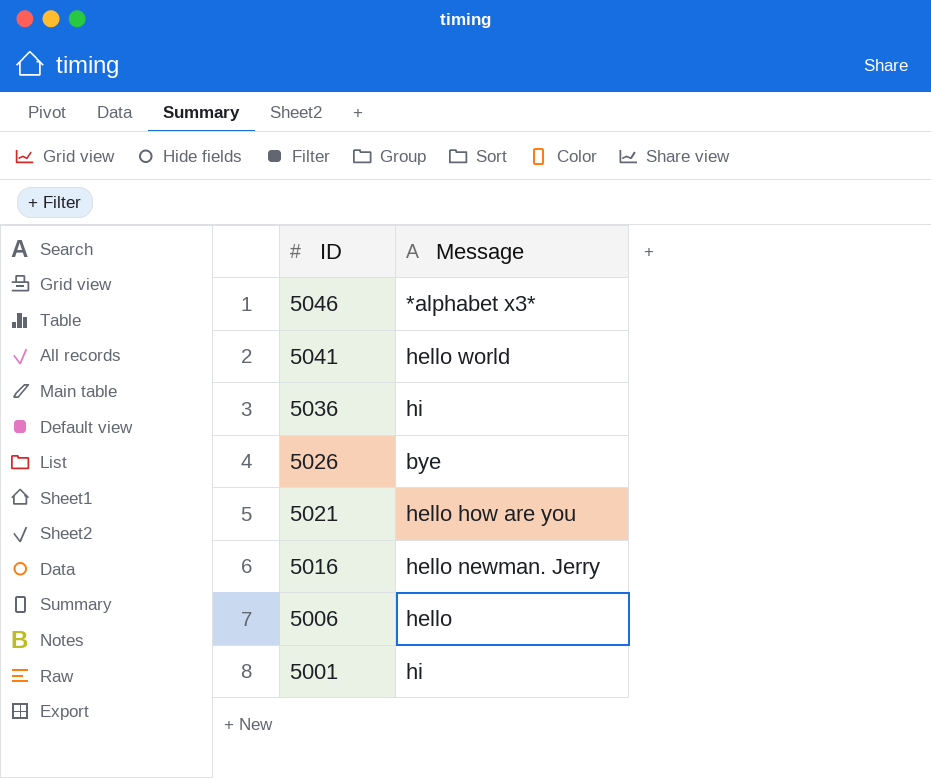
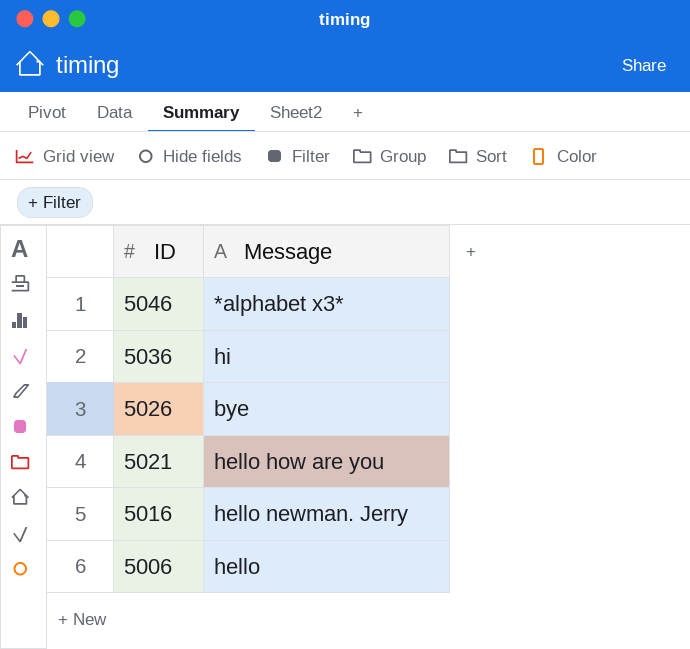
row 5041: hello world -> none
row 5001: hi -> none

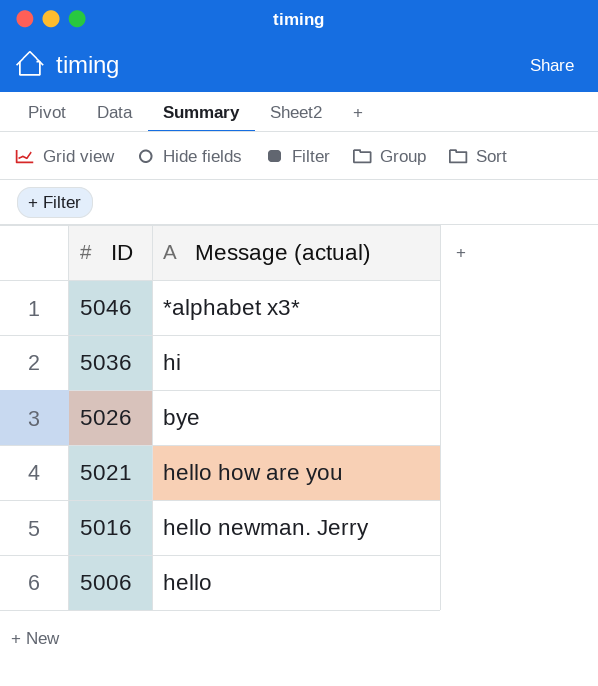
column name: Message -> Message (actual)

